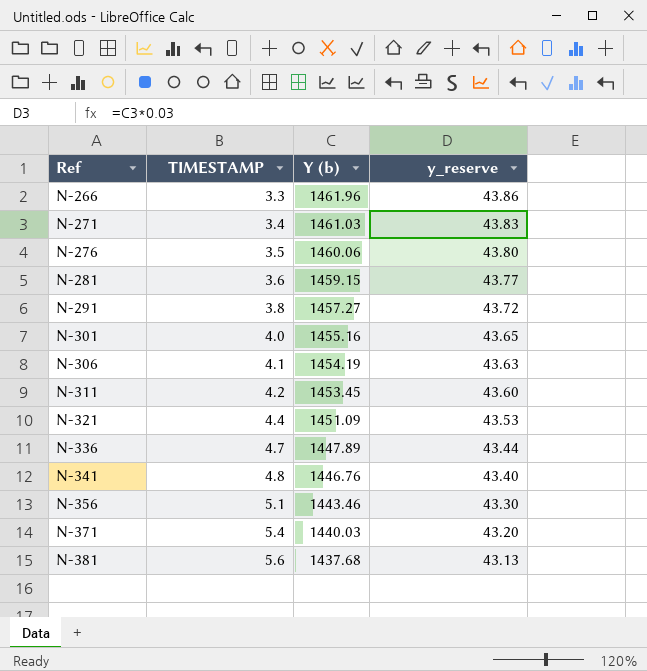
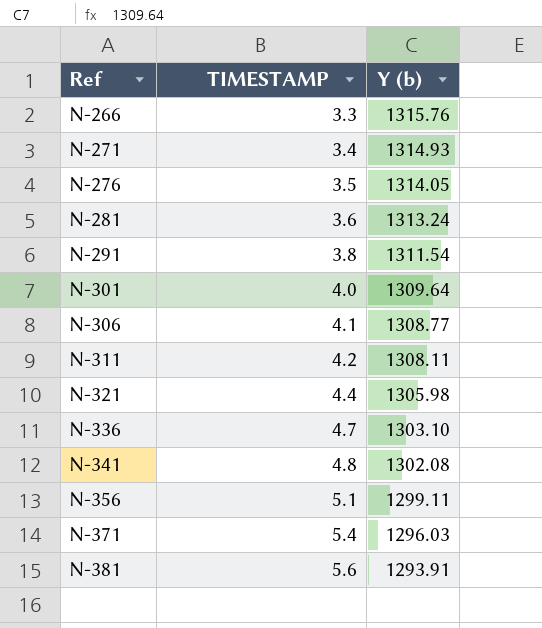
column y_reserve | formula: [Y (b)] * 0.03 -> none
N-266 | Y (b): 1461.96 -> 1315.76
N-271 | Y (b): 1461.03 -> 1314.93
N-276 | Y (b): 1460.06 -> 1314.05
N-281 | Y (b): 1459.15 -> 1313.24
N-291 | Y (b): 1457.27 -> 1311.54
N-301 | Y (b): 1455.16 -> 1309.64
N-306 | Y (b): 1454.19 -> 1308.77
N-311 | Y (b): 1453.45 -> 1308.11
N-321 | Y (b): 1451.09 -> 1305.98
N-336 | Y (b): 1447.89 -> 1303.10
N-341 | Y (b): 1446.76 -> 1302.08
N-356 | Y (b): 1443.46 -> 1299.11
N-371 | Y (b): 1440.03 -> 1296.03
N-381 | Y (b): 1437.68 -> 1293.91

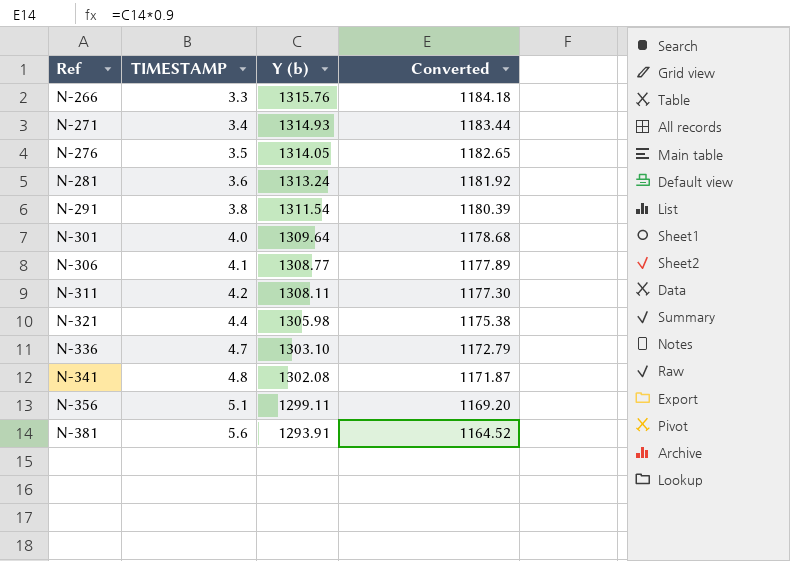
column Converted | formula: none -> [Y (b)] * 0.9
row N-371: 5.4 | 1296.03 -> none

